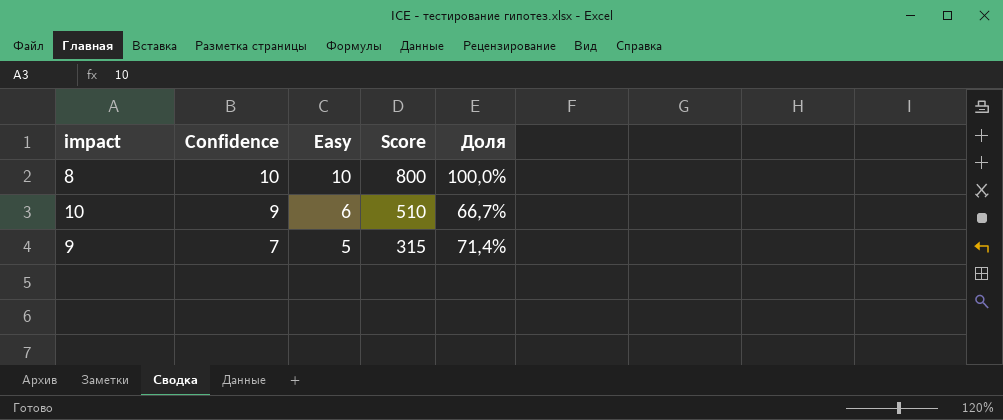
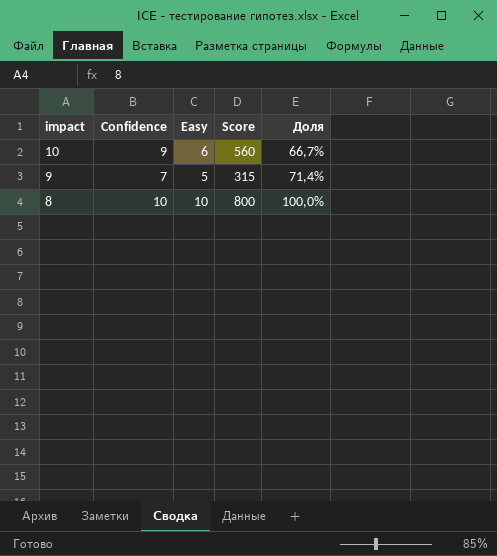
row order: Confidence descending -> impact descending
10 | Score: 510 -> 560

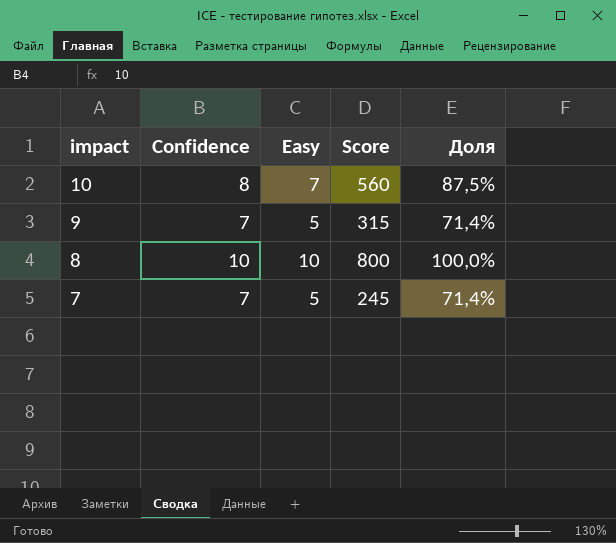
10 | Confidence: 9 -> 8
10 | Easy: 6 -> 7
10 | Доля: 66,7% -> 87,5%
row 7: none -> 7 | 5 | 245 | 71,4%

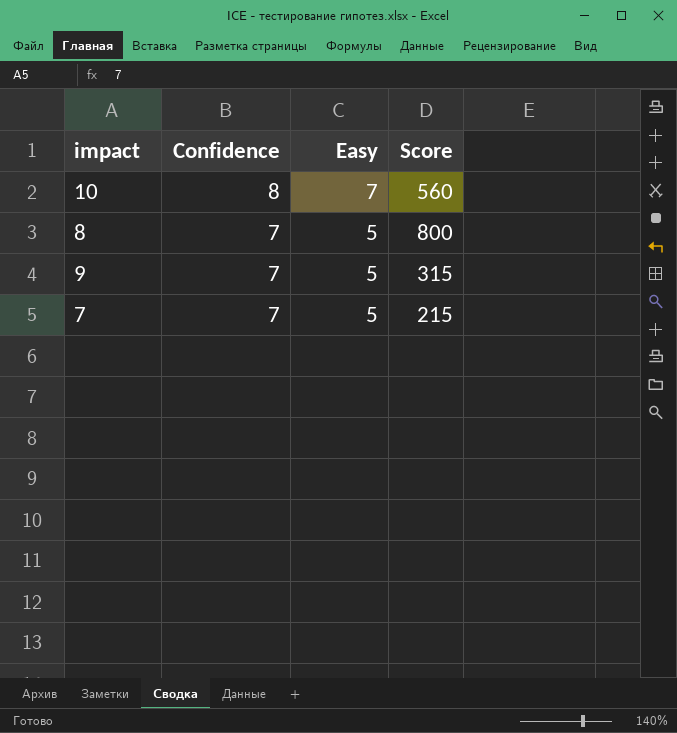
row order: impact descending -> Confidence descending
column Доля | formula: [Easy] / [Confidence] -> none
8 | Confidence: 10 -> 7
8 | Easy: 10 -> 5
7 | Score: 245 -> 215

